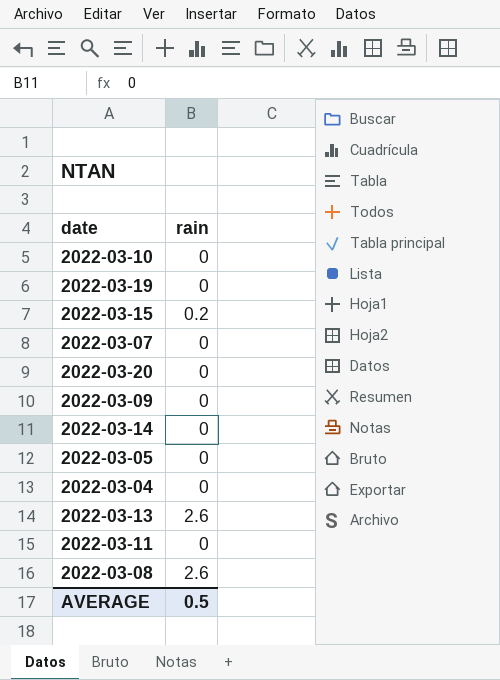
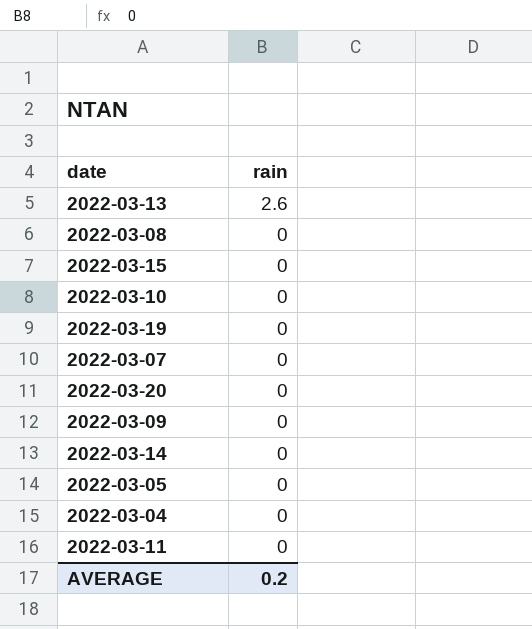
row order: none -> rain descending
2022-03-08 | rain: 2.6 -> 0
2022-03-15 | rain: 0.2 -> 0
AVERAGE | rain: 0.5 -> 0.2

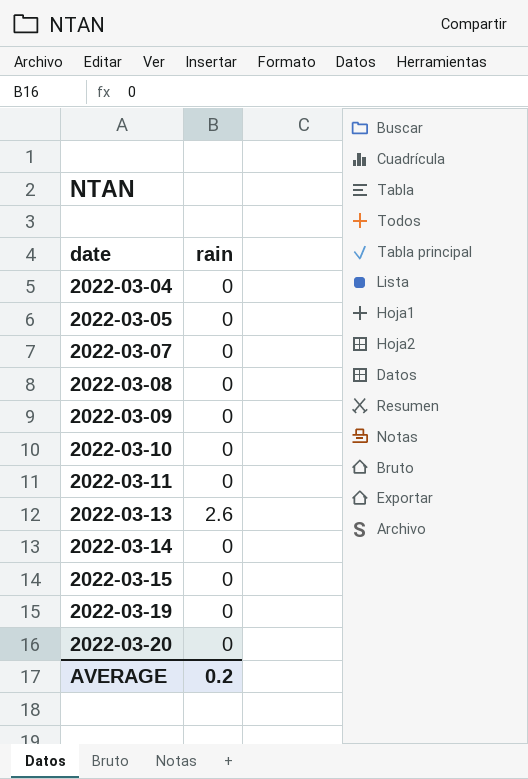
row order: rain descending -> date ascending

